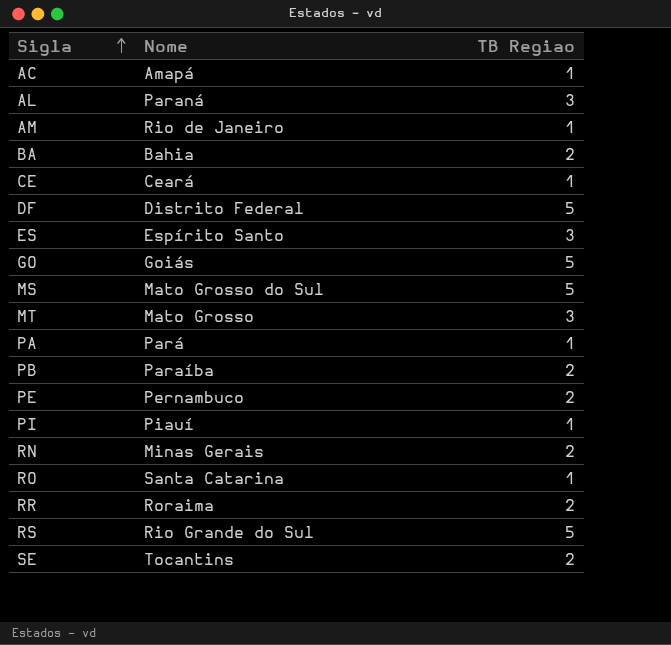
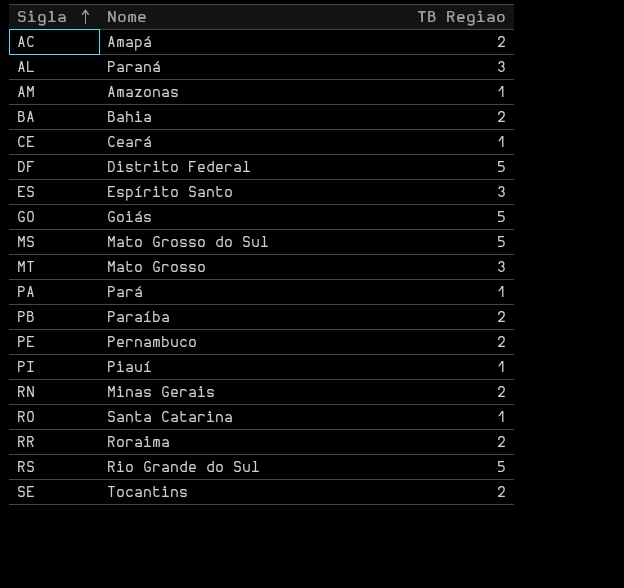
AC | TB Regiao: 1 -> 2
AM | Nome: Rio de Janeiro -> Amazonas

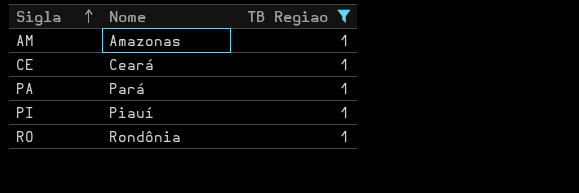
filter: none -> TB Regiao = 1
RO | Nome: Santa Catarina -> Rondônia

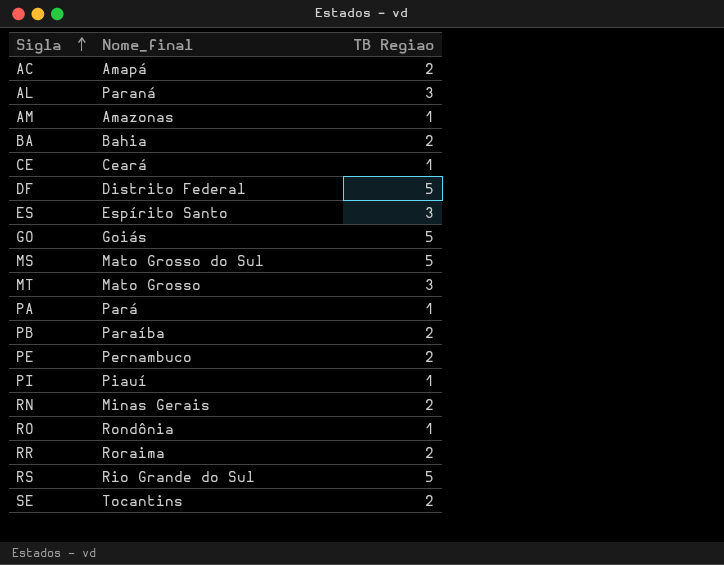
filter: TB Regiao = 1 -> none
column name: Nome -> Nome_final

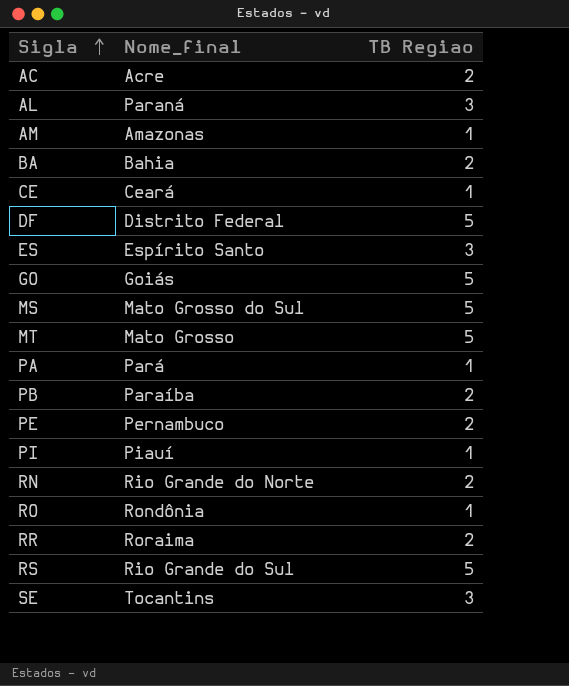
AC | Nome_final: Amapá -> Acre
MT | TB Regiao: 3 -> 5
RN | Nome_final: Minas Gerais -> Rio Grande do Norte
SE | TB Regiao: 2 -> 3

